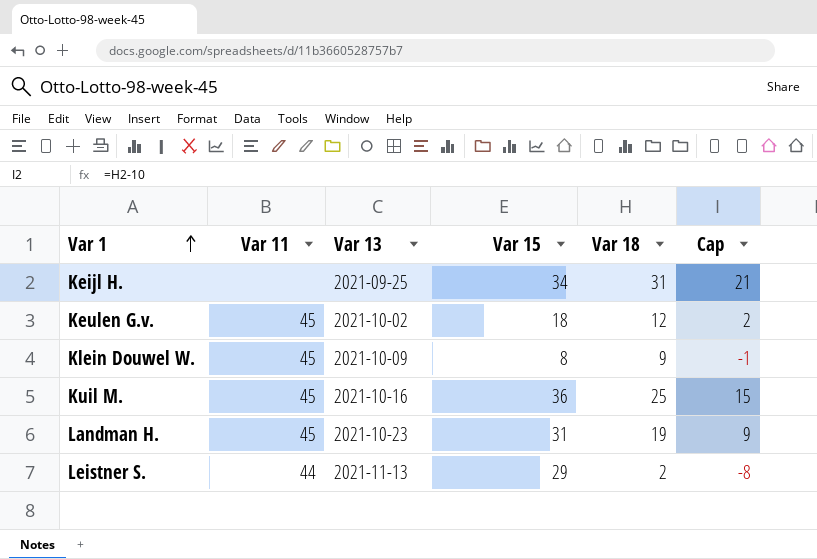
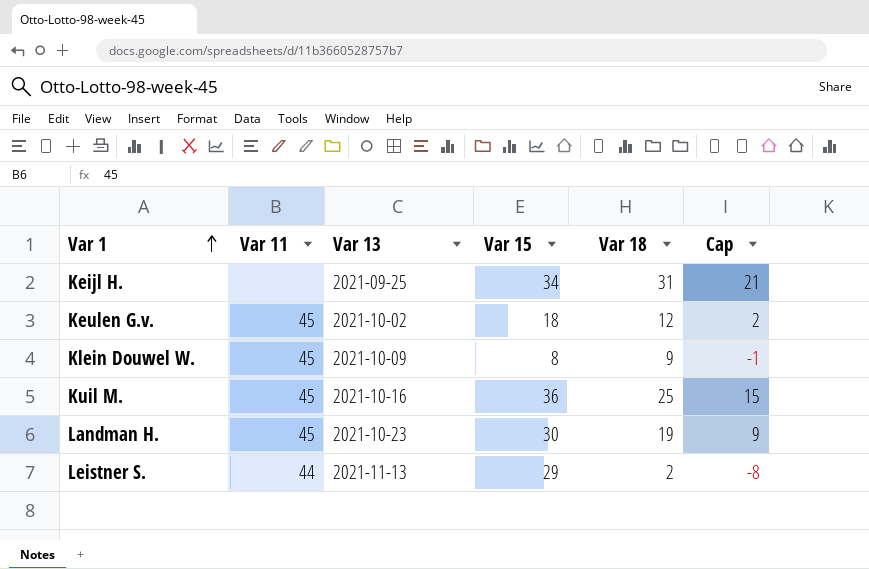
Landman H. | Var 15: 31 -> 30

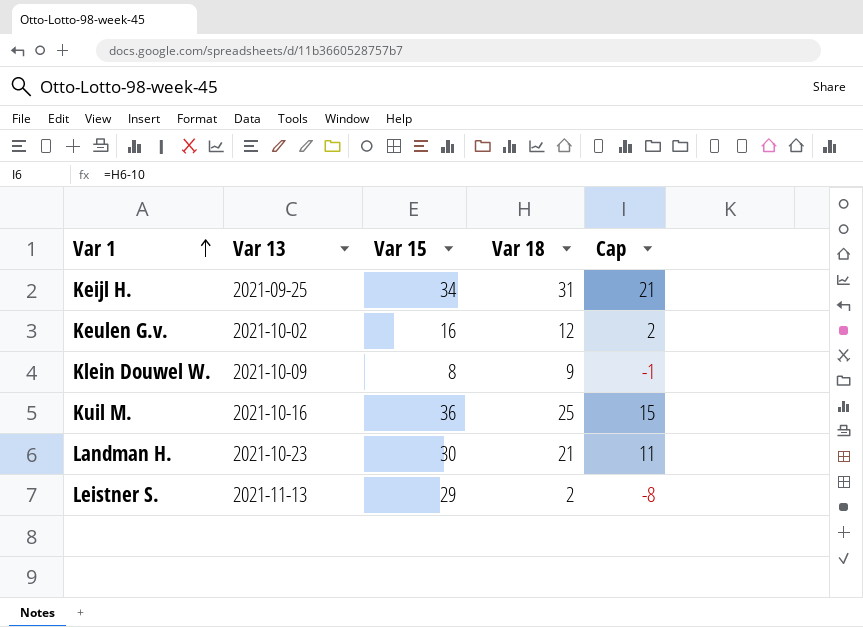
column Var 11 | position: 2 -> none
Keulen G.v. | Var 15: 18 -> 16
Landman H. | Var 18: 19 -> 21
Landman H. | Cap: 9 -> 11

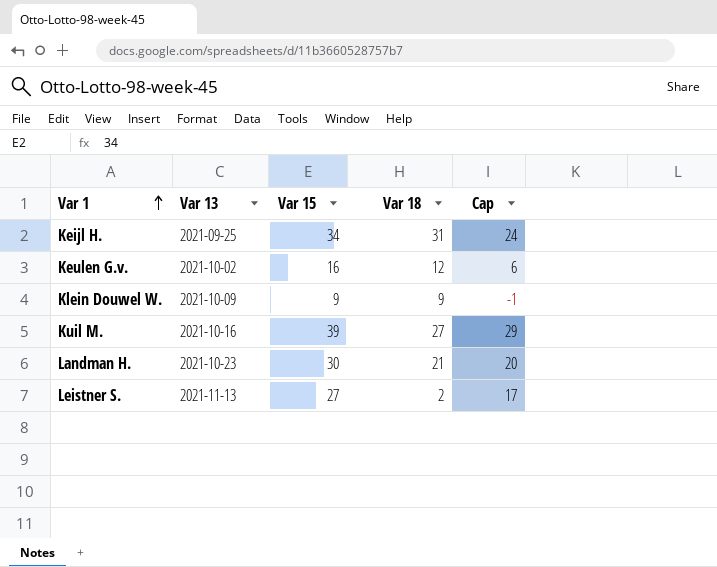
column Cap | formula: [Var 18] - 10 -> [Var 15] - 10
Klein Douwel W. | Var 15: 8 -> 9
Kuil M. | Var 15: 36 -> 39
Kuil M. | Var 18: 25 -> 27
Leistner S. | Var 15: 29 -> 27

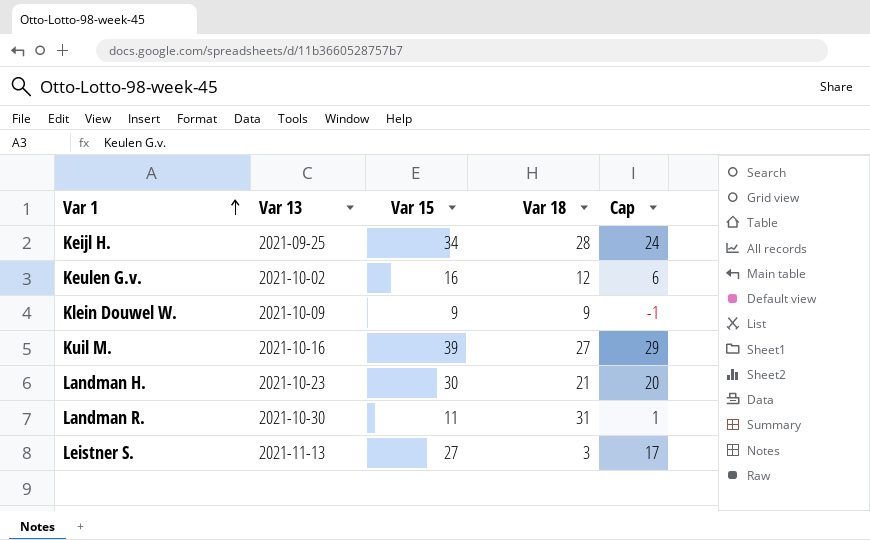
Keijl H. | Var 18: 31 -> 28
row Landman R.: none -> 2021-10-30 | 11 | 31 | 1
Leistner S. | Var 18: 2 -> 3

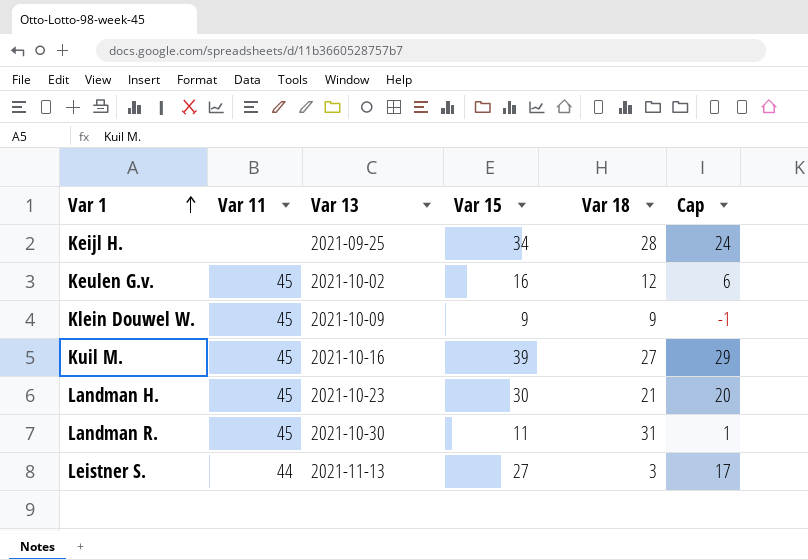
column Var 11 | position: none -> 2

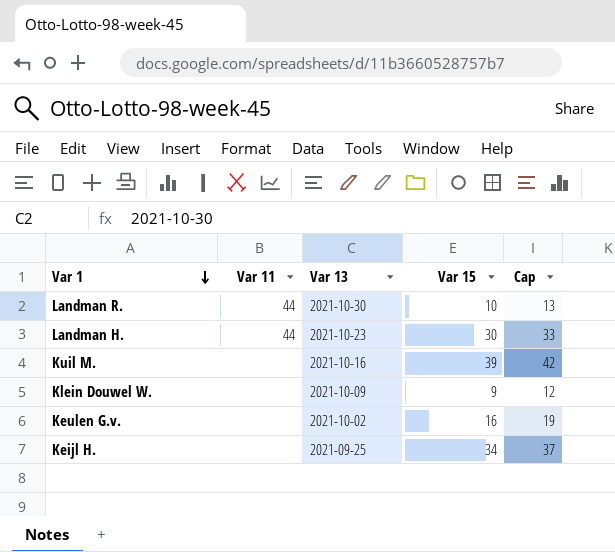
row order: Var 1 ascending -> Var 1 descending
column Var 18 | position: 5 -> none
column Cap | formula: [Var 15] - 10 -> [Var 15] + 3
row Leistner S.: 44 | 2021-11-13 | 27 | 3 | 17 -> none
Landman R. | Var 11: 45 -> 44
Landman R. | Var 15: 11 -> 10
Landman H. | Var 11: 45 -> 44
Kuil M. | Var 11: 45 -> none
Klein Douwel W. | Var 11: 45 -> none
Keulen G.v. | Var 11: 45 -> none

